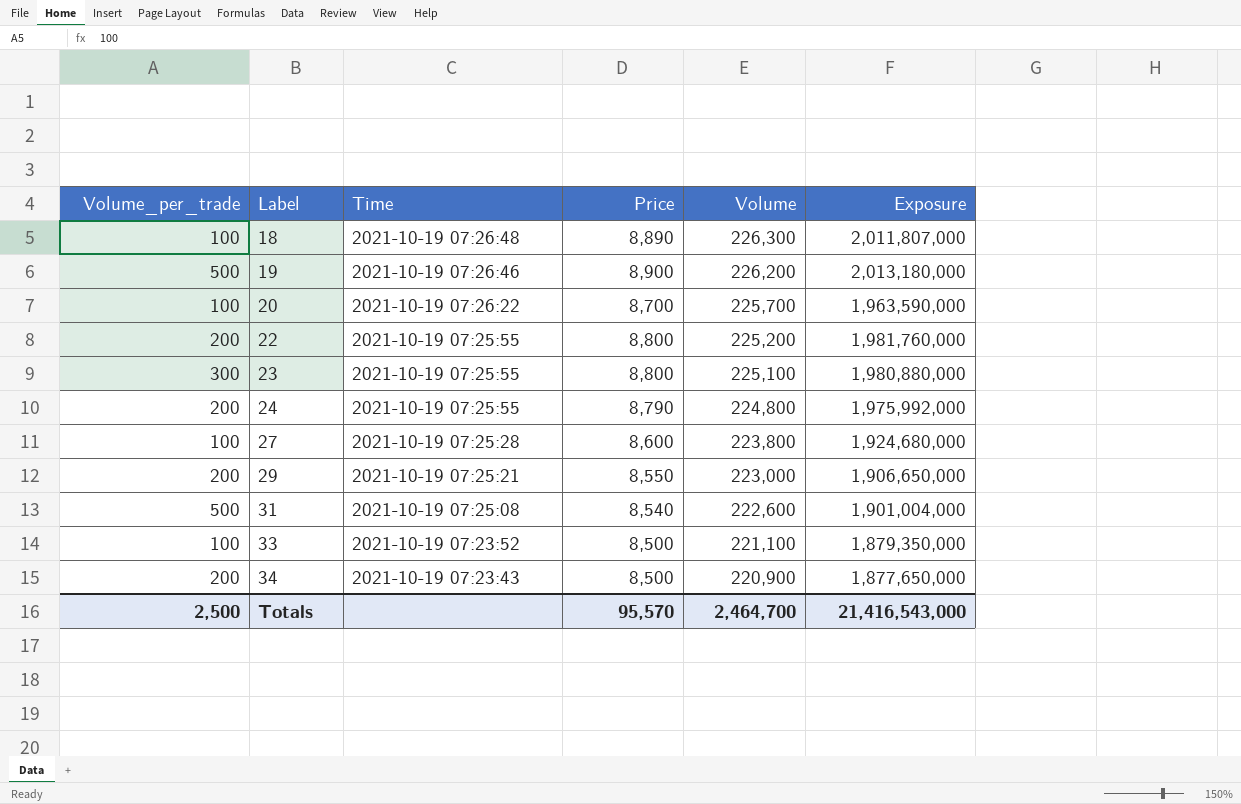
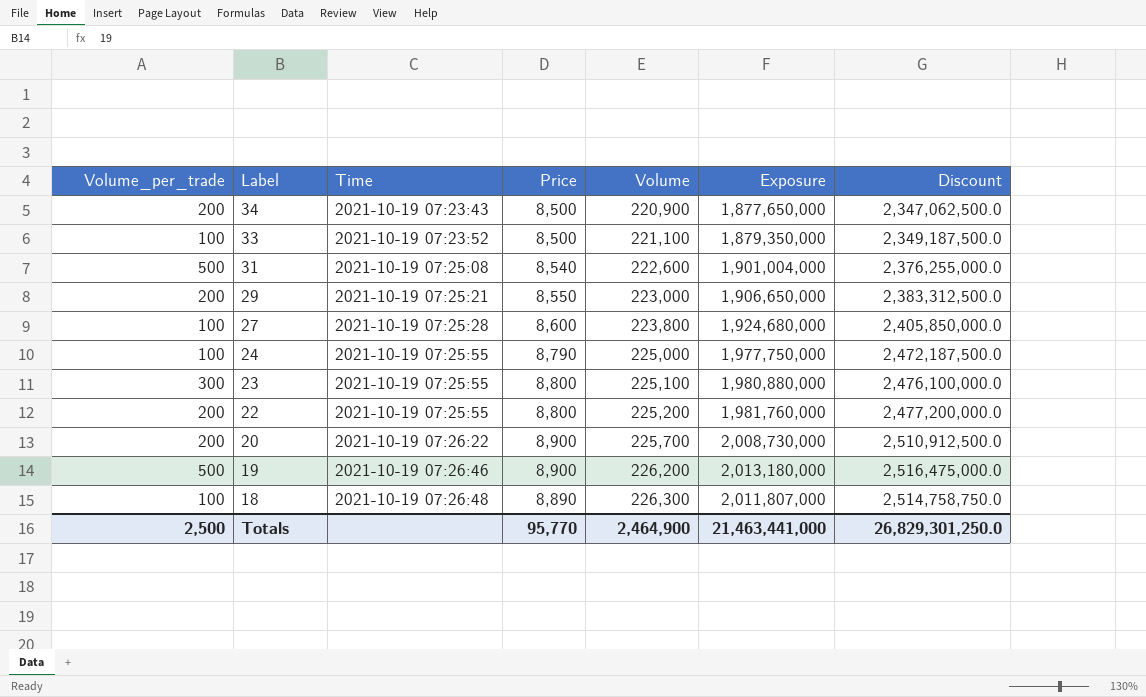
row order: Label ascending -> Label descending
column Discount | formula: none -> [Exposure] * 1.25
24 | Volume_per_trade: 200 -> 100
24 | Volume: 224,800 -> 225,000
24 | Exposure: 1,975,992,000 -> 1,977,750,000
20 | Volume_per_trade: 100 -> 200
20 | Price: 8,700 -> 8,900
20 | Exposure: 1,963,590,000 -> 2,008,730,000
Totals | Price: 95,570 -> 95,770
Totals | Volume: 2,464,700 -> 2,464,900
Totals | Exposure: 21,416,543,000 -> 21,463,441,000

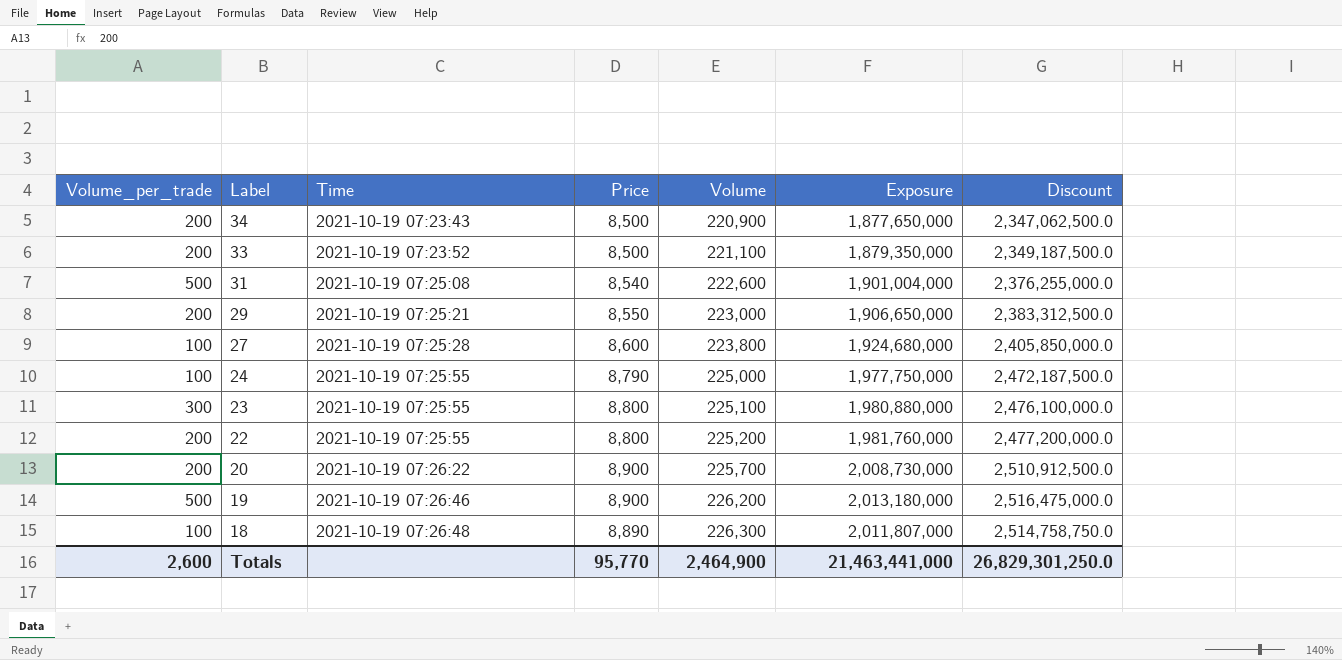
33 | Volume_per_trade: 100 -> 200
Totals | Volume_per_trade: 2,500 -> 2,600

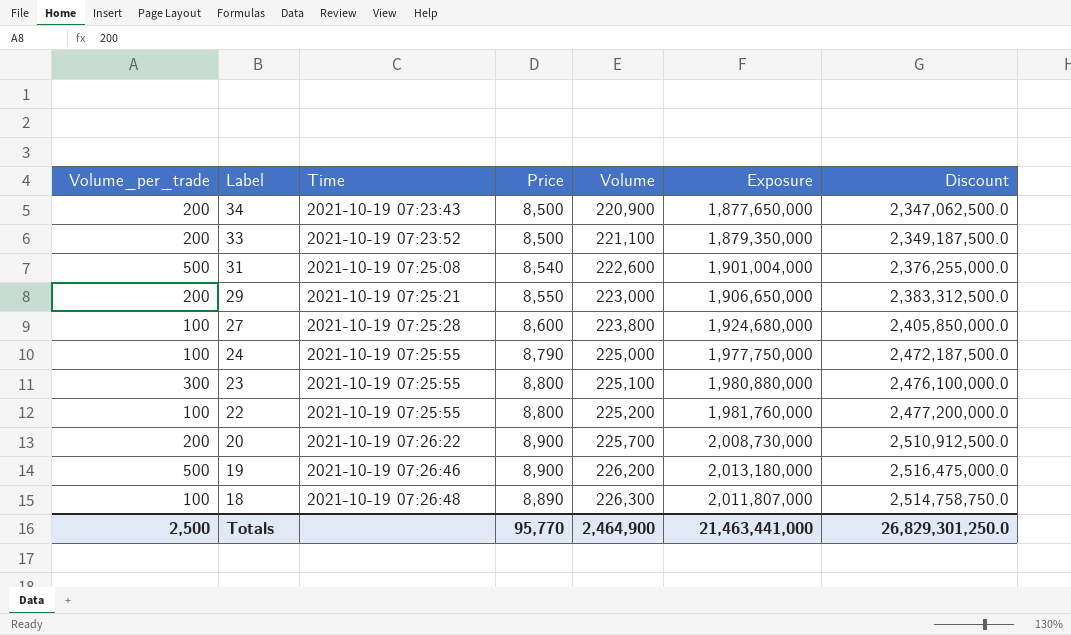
22 | Volume_per_trade: 200 -> 100
Totals | Volume_per_trade: 2,600 -> 2,500

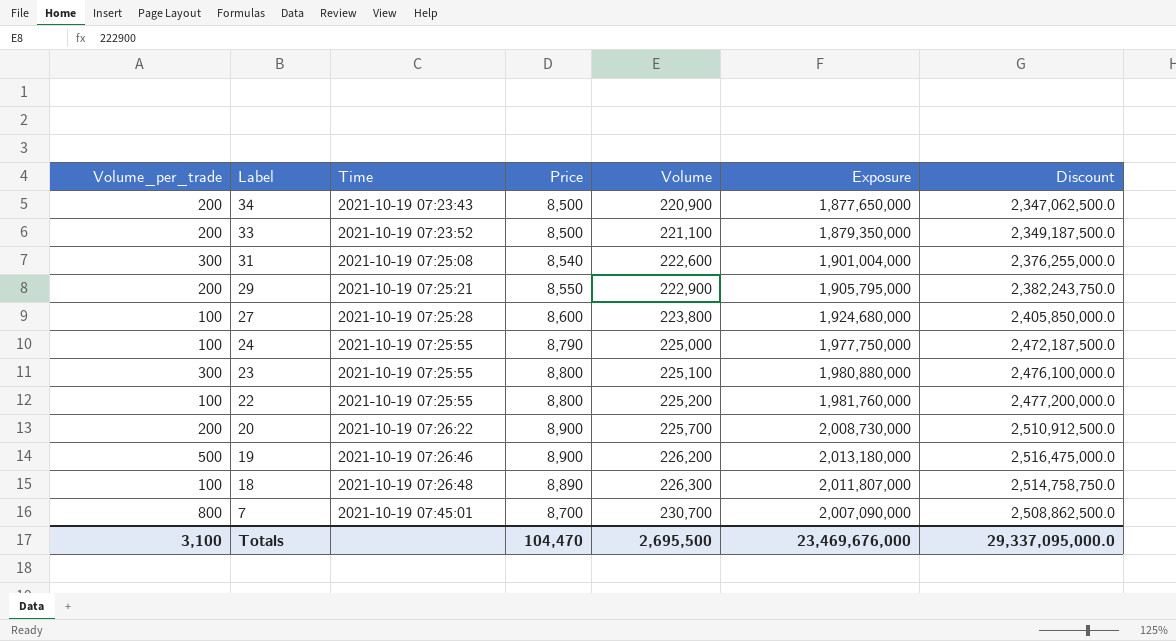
31 | Volume_per_trade: 500 -> 300
29 | Volume: 223,000 -> 222,900
29 | Exposure: 1,906,650,000 -> 1,905,795,000
29 | Discount: 2,383,312,500.0 -> 2,382,243,750.0
row 7: none -> 800 | 2021-10-19 07:45:01 | 8,700 | 230,700 | 2,007,090,000 | 2,508,862,500.0
Totals | Volume_per_trade: 2,500 -> 3,100
Totals | Price: 95,770 -> 104,470
Totals | Volume: 2,464,900 -> 2,695,500
Totals | Exposure: 21,463,441,000 -> 23,469,676,000
Totals | Discount: 26,829,301,250.0 -> 29,337,095,000.0

